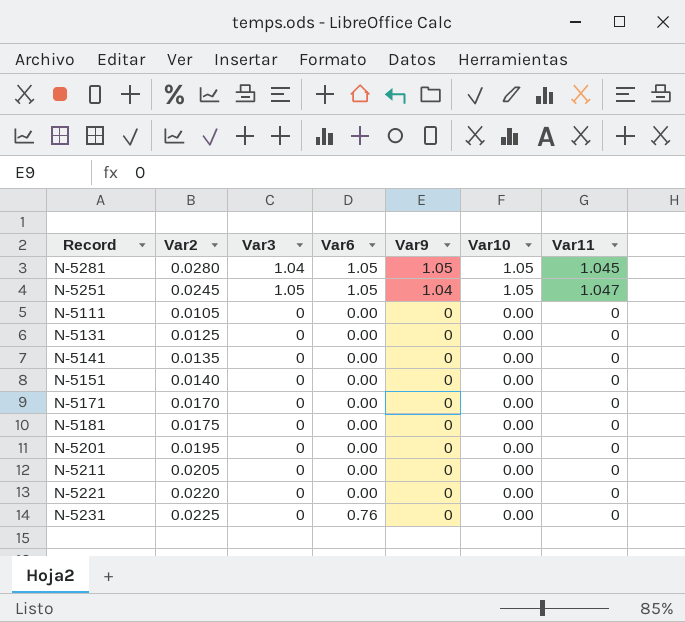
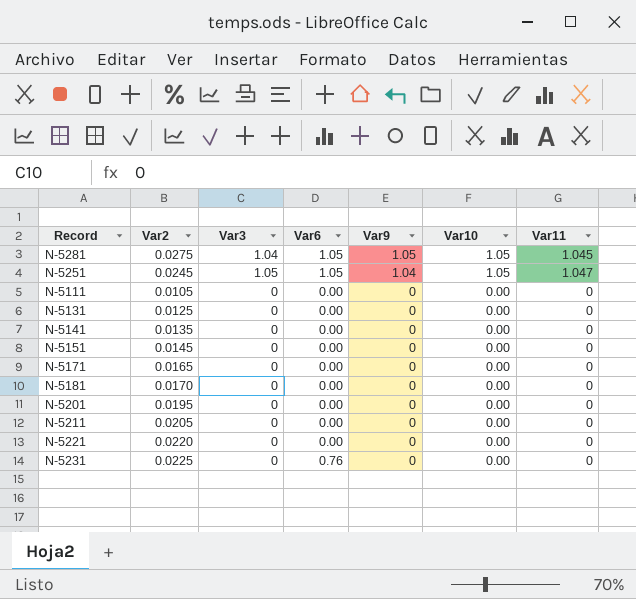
N-5281 | Var2: 0.0280 -> 0.0275
N-5151 | Var2: 0.0140 -> 0.0145
N-5171 | Var2: 0.0170 -> 0.0165
N-5181 | Var2: 0.0175 -> 0.0170

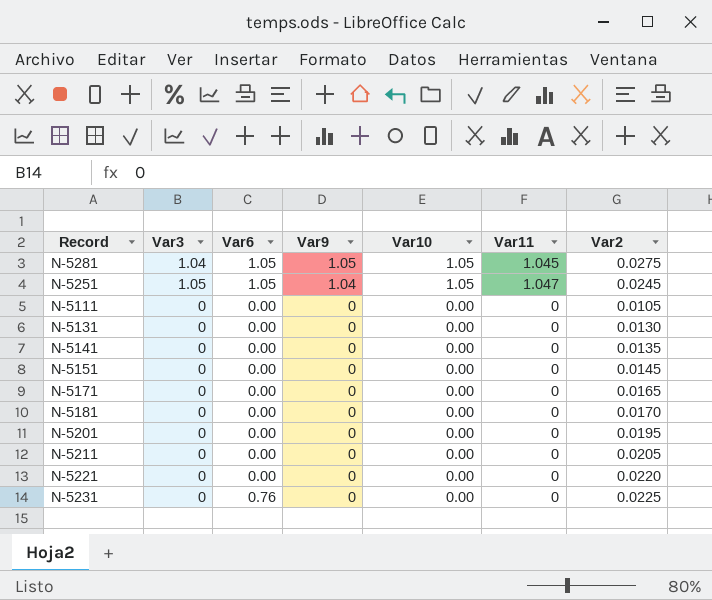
column Var2 | position: 2 -> 7
N-5131 | Var2: 0.0125 -> 0.0130

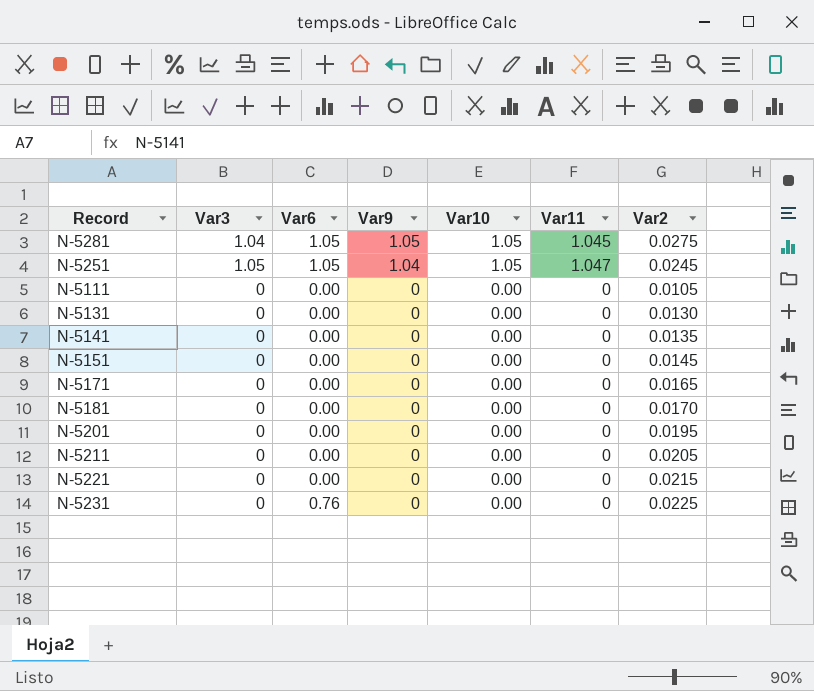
N-5221 | Var2: 0.0220 -> 0.0215

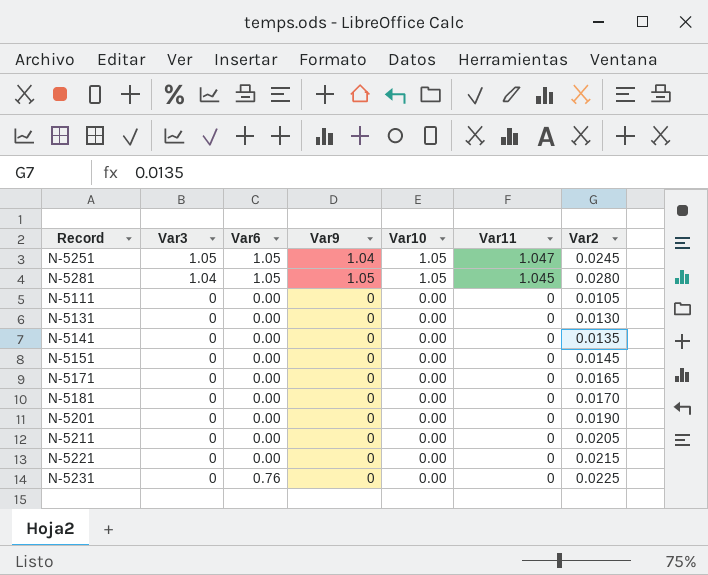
row order: Var9 descending -> Var3 descending
N-5281 | Var2: 0.0275 -> 0.0280
N-5201 | Var2: 0.0195 -> 0.0190

